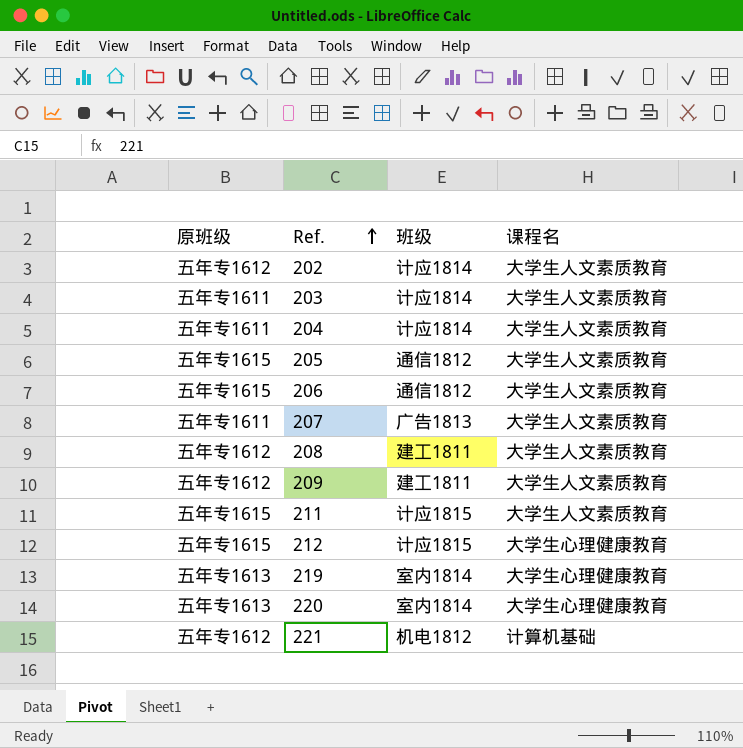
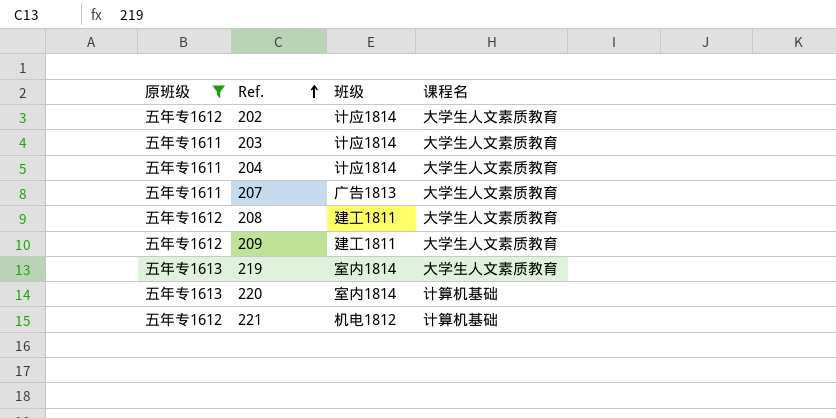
filter: none -> 原班级 != 五年专1615
219 | 课程名: 大学生心理健康教育 -> 大学生人文素质教育
220 | 课程名: 大学生心理健康教育 -> 计算机基础

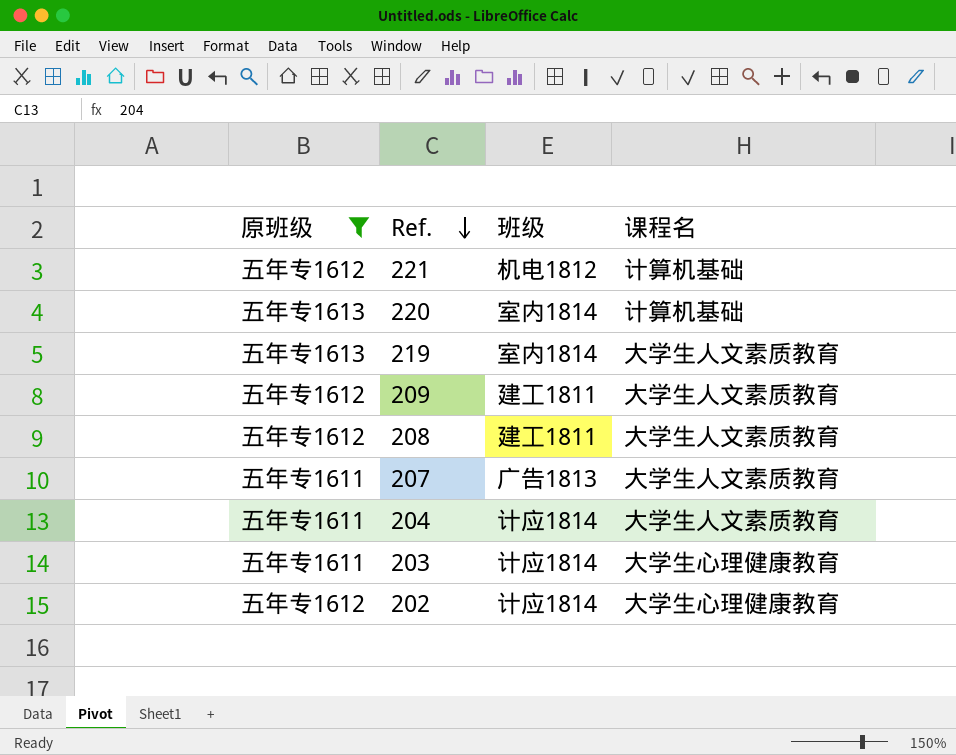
row order: Ref. ascending -> Ref. descending
203 | 课程名: 大学生人文素质教育 -> 大学生心理健康教育
202 | 课程名: 大学生人文素质教育 -> 大学生心理健康教育

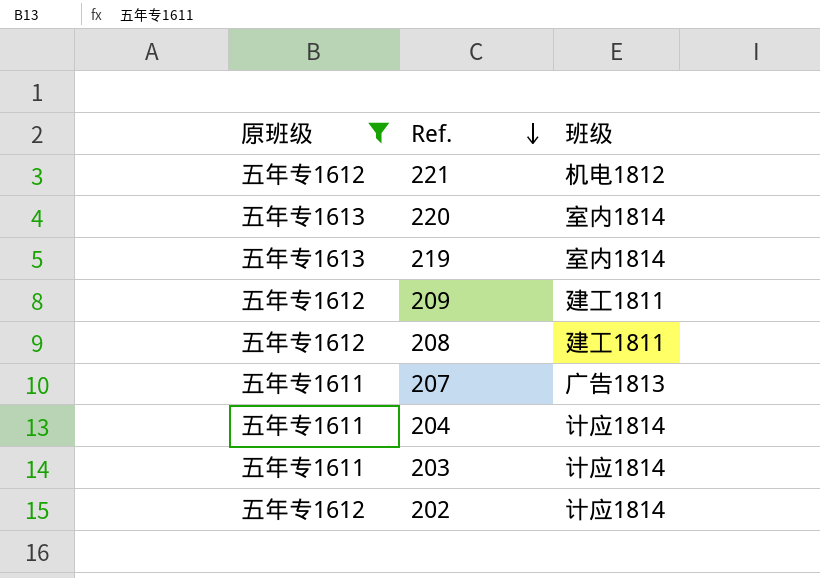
column 课程名 | position: 4 -> none

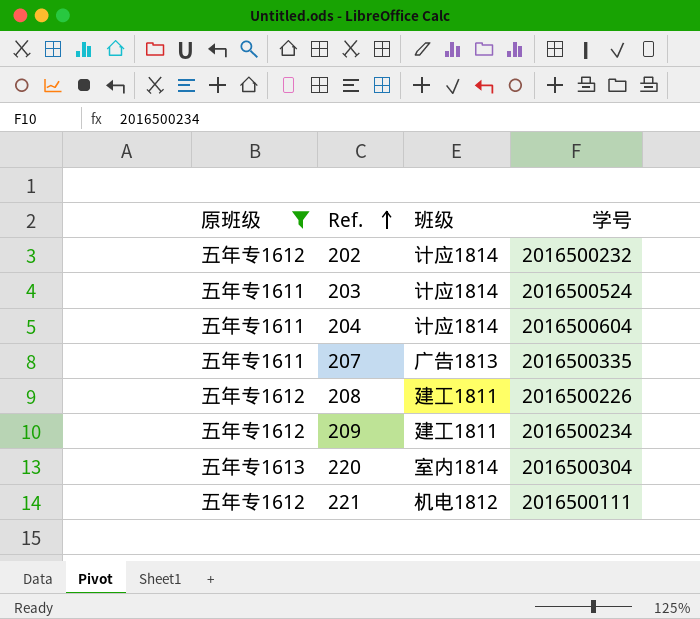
row order: Ref. descending -> Ref. ascending
column 学号 | position: none -> 4
row 219: 五年专1613 | 室内1814 -> none

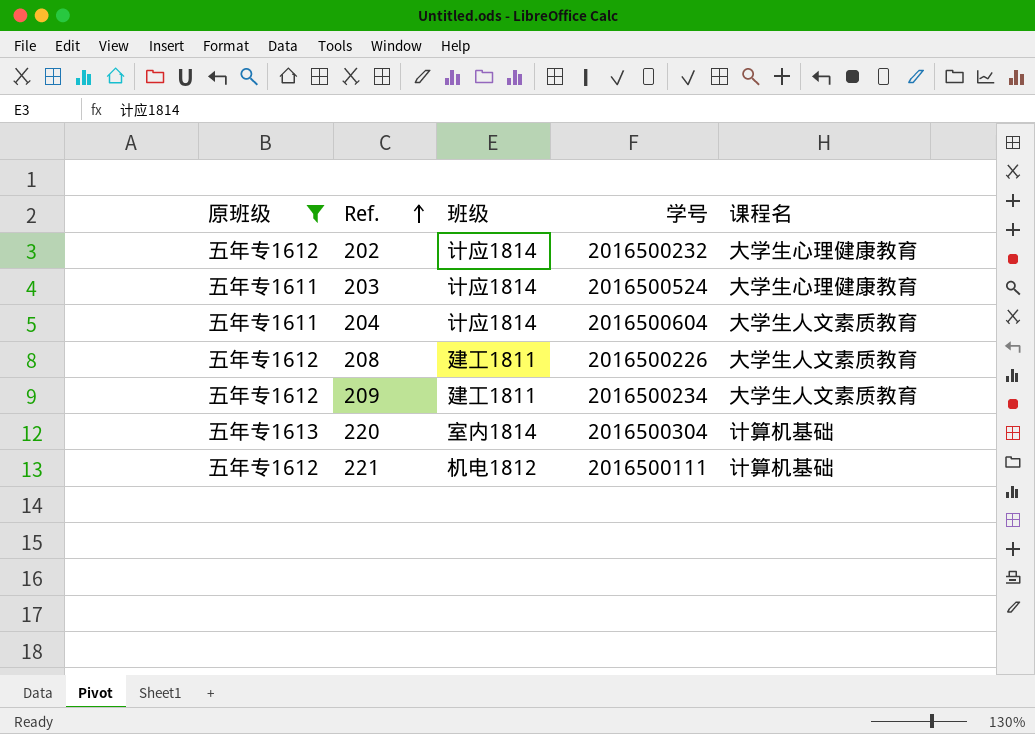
column 课程名 | position: none -> 5
row 207: 五年专1611 | 广告1813 | 2016500335 -> none

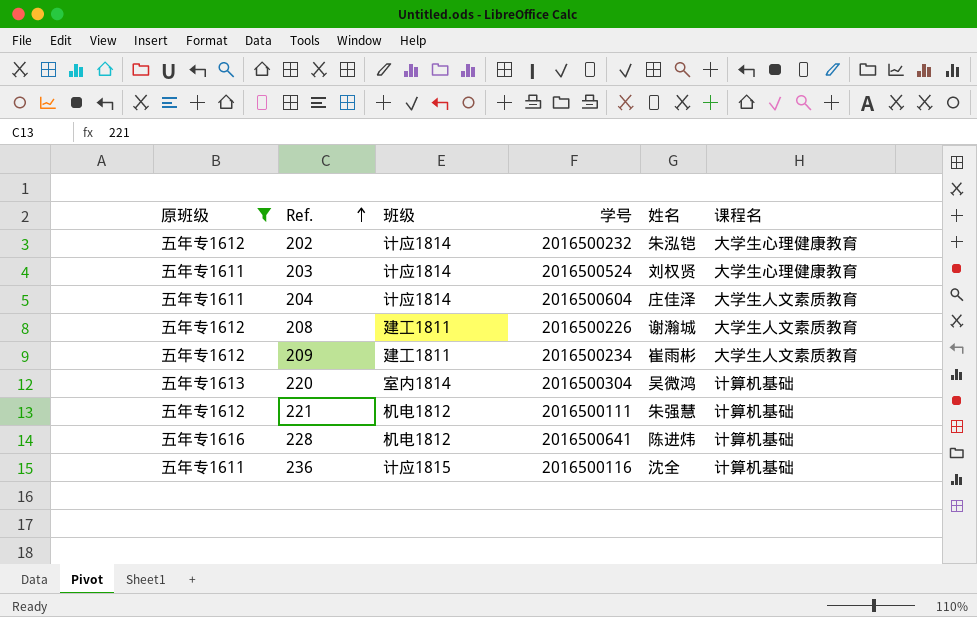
column 姓名 | position: none -> 5
row 228: none -> 五年专1616 | 机电1812 | 2016500641 | 陈进炜 | 计算机基础
row 236: none -> 五年专1611 | 计应1815 | 2016500116 | 沈全 | 计算机基础

